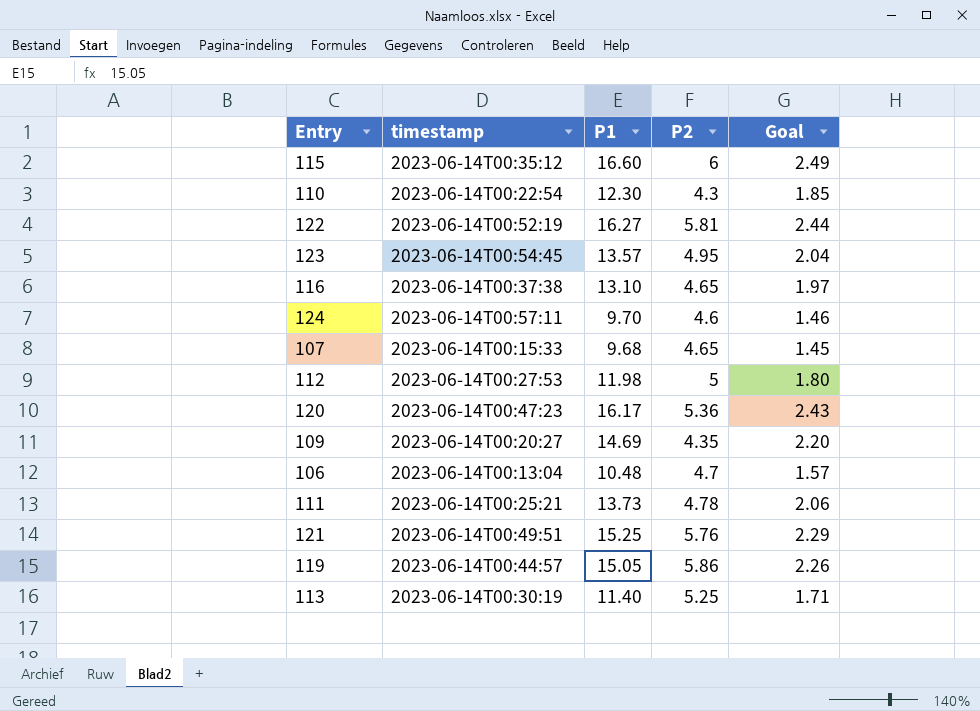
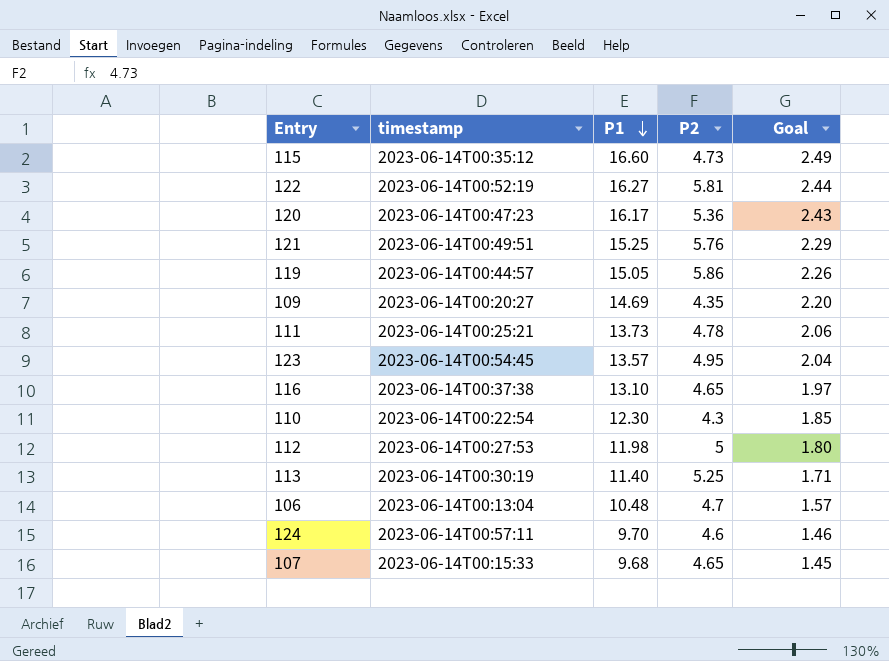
row order: none -> P1 descending
115 | P2: 6 -> 4.73

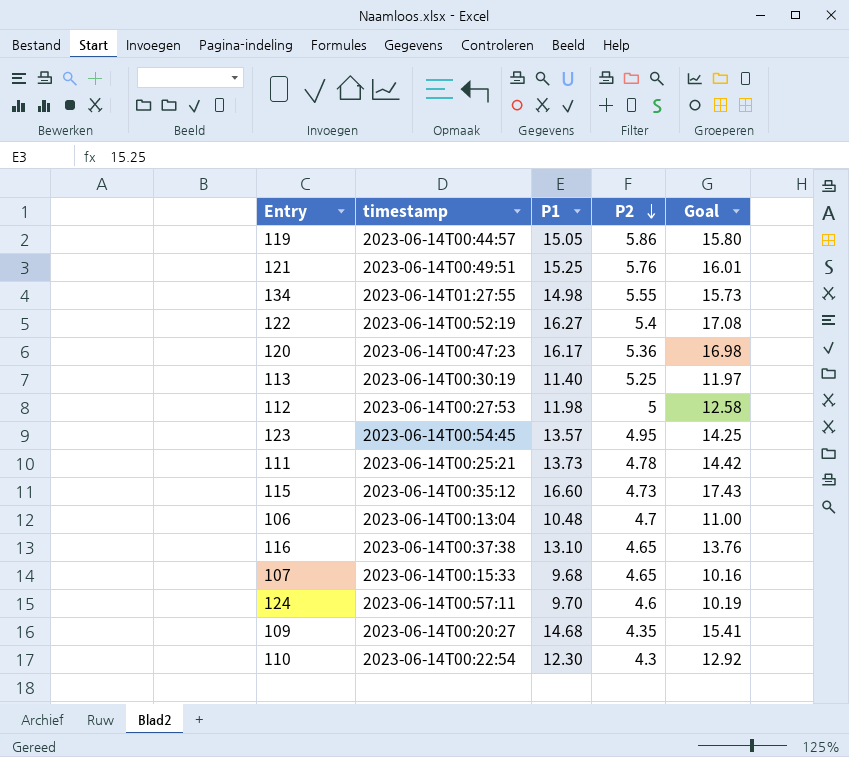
row order: P1 descending -> P2 descending
column Goal | formula: [P1] * 0.15 -> [P1] * 1.05
row 134: none -> 2023-06-14T01:27:55 | 14.98 | 5.55 | 15.73
122 | P2: 5.81 -> 5.4
109 | P1: 14.69 -> 14.68

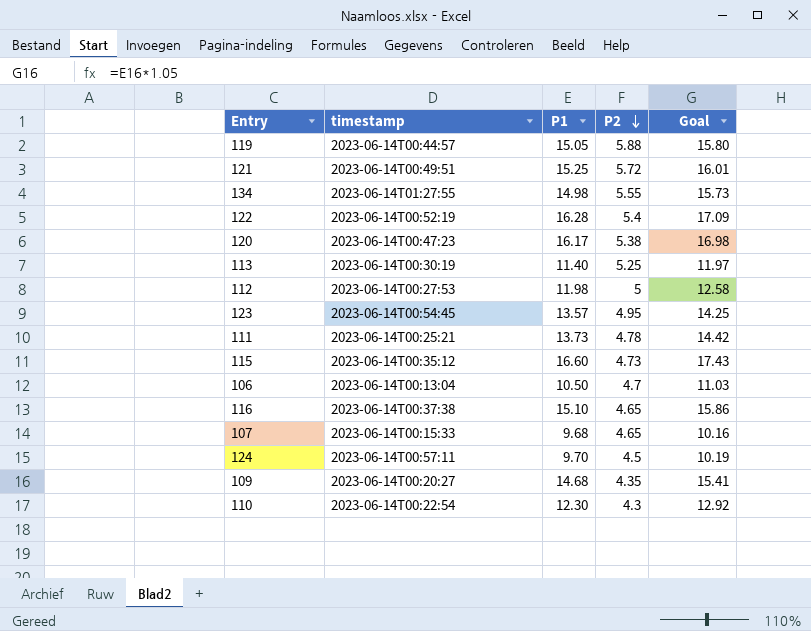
119 | P2: 5.86 -> 5.88
121 | P2: 5.76 -> 5.72
122 | P1: 16.27 -> 16.28
122 | Goal: 17.08 -> 17.09
120 | P2: 5.36 -> 5.38
106 | P1: 10.48 -> 10.50
106 | Goal: 11.00 -> 11.03
116 | P1: 13.10 -> 15.10
116 | Goal: 13.76 -> 15.86
124 | P2: 4.6 -> 4.5

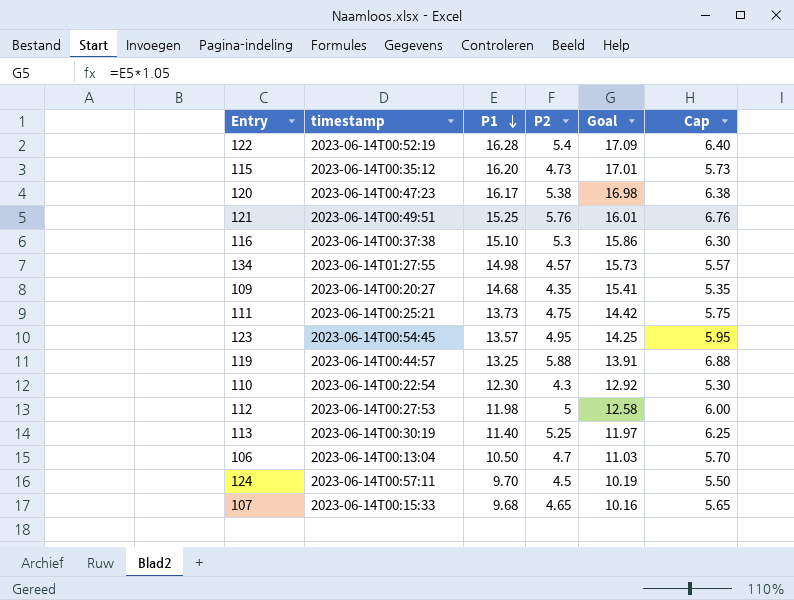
row order: P2 descending -> P1 descending
column Cap | formula: none -> [P2] + 1
115 | P1: 16.60 -> 16.20
115 | Goal: 17.43 -> 17.01
121 | P2: 5.72 -> 5.76
116 | P2: 4.65 -> 5.3
134 | P2: 5.55 -> 4.57
111 | P2: 4.78 -> 4.75
119 | P1: 15.05 -> 13.25
119 | Goal: 15.80 -> 13.91

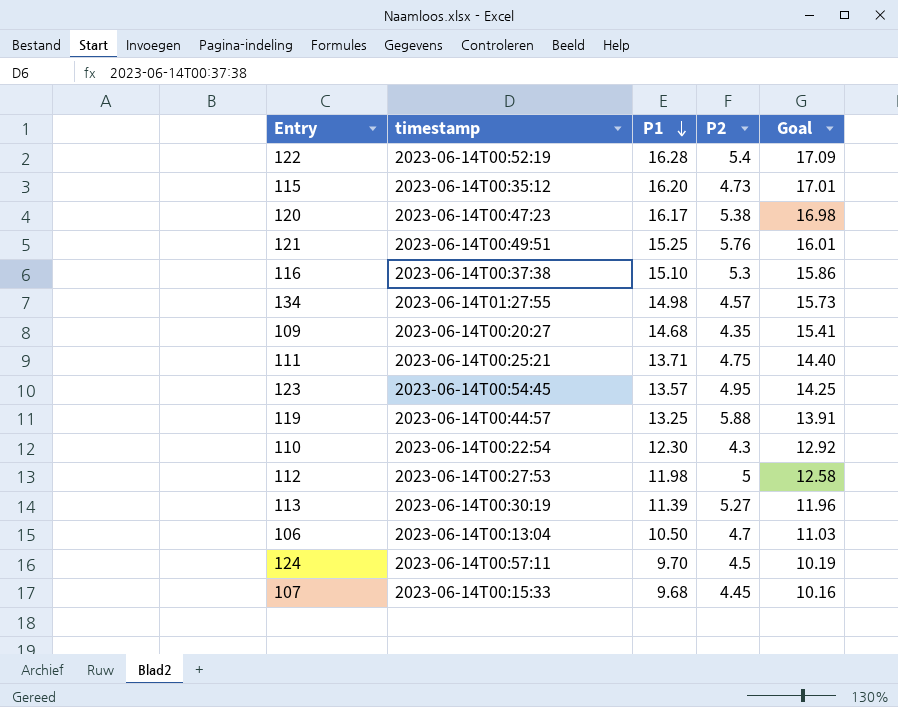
column Cap | formula: [P2] + 1 -> none
111 | P1: 13.73 -> 13.71
111 | Goal: 14.42 -> 14.40
113 | P1: 11.40 -> 11.39
113 | P2: 5.25 -> 5.27
113 | Goal: 11.97 -> 11.96
107 | P2: 4.65 -> 4.45

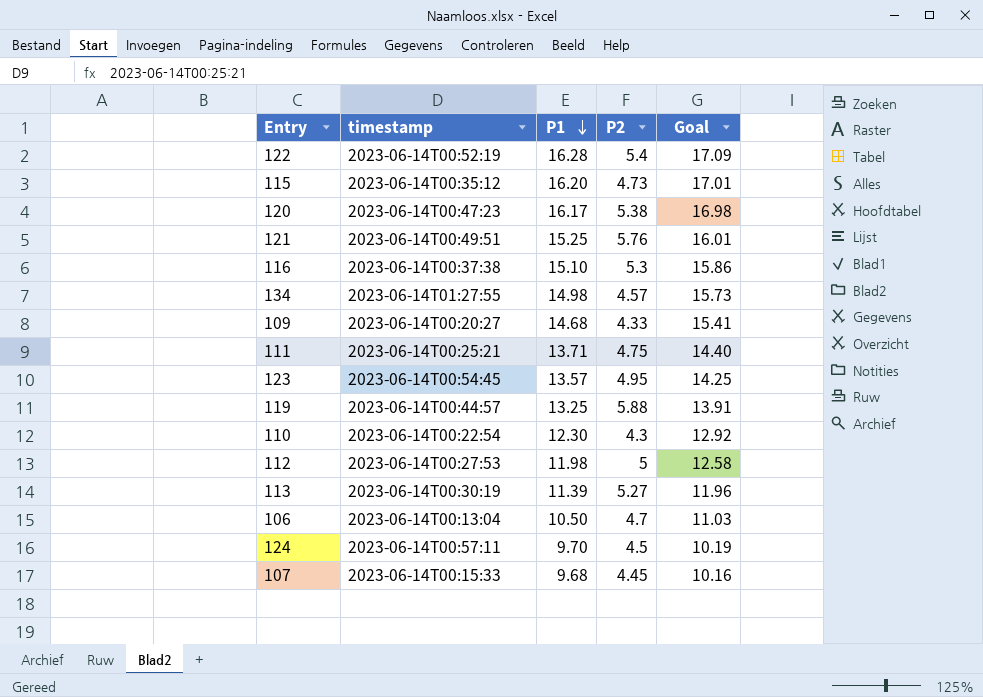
109 | P2: 4.35 -> 4.33

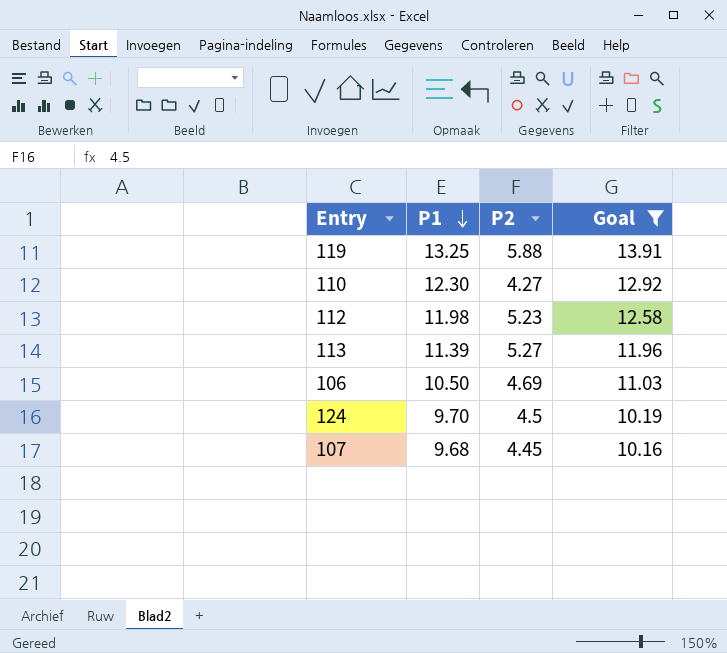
filter: none -> Goal <= 13.91
column timestamp | position: 2 -> none
110 | P2: 4.3 -> 4.27
112 | P2: 5 -> 5.23
106 | P2: 4.7 -> 4.69

